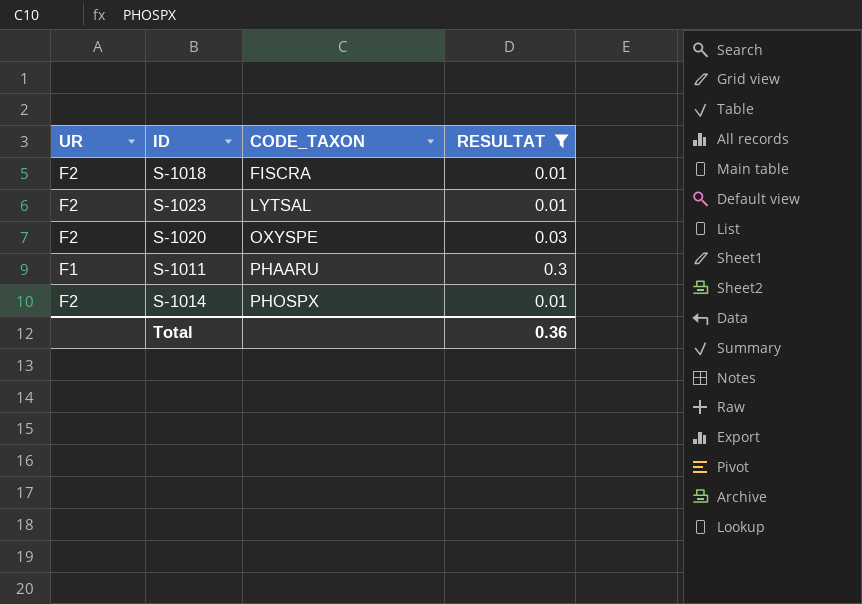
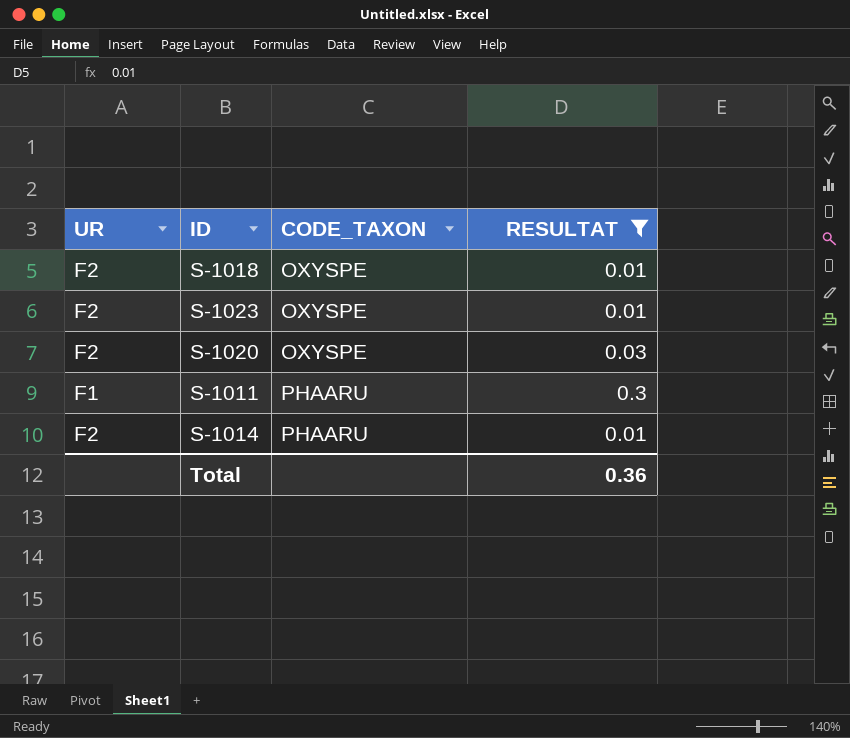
S-1018 | CODE_TAXON: FISCRA -> OXYSPE
S-1023 | CODE_TAXON: LYTSAL -> OXYSPE
S-1014 | CODE_TAXON: PHOSPX -> PHAARU

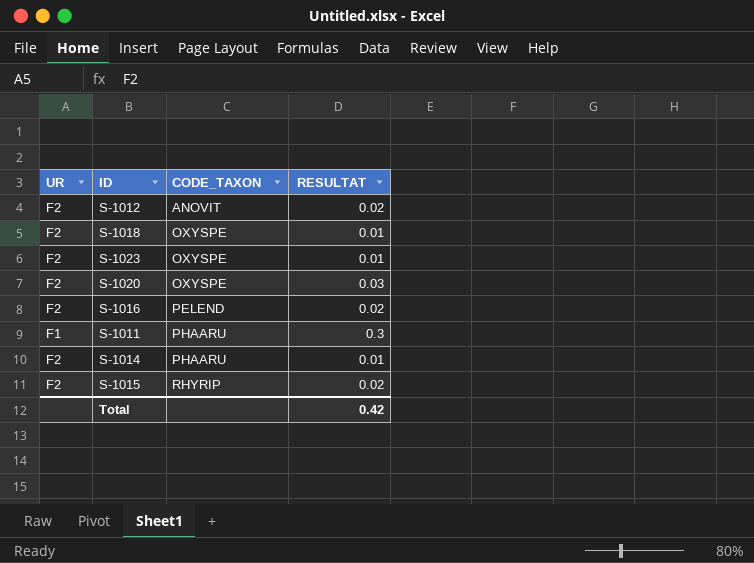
filter: RESULTAT != 0.02 -> none
Total | RESULTAT: 0.36 -> 0.42

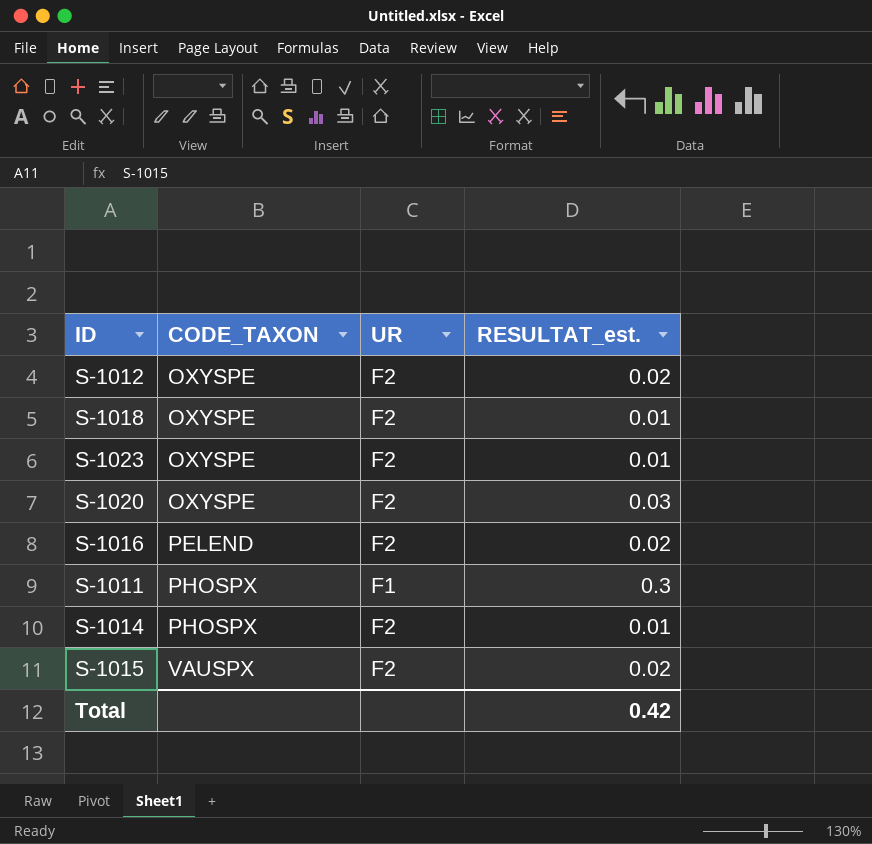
column UR | position: 1 -> 3
column name: RESULTAT -> RESULTAT_est.
S-1012 | CODE_TAXON: ANOVIT -> OXYSPE
S-1011 | CODE_TAXON: PHAARU -> PHOSPX
S-1014 | CODE_TAXON: PHAARU -> PHOSPX
S-1015 | CODE_TAXON: RHYRIP -> VAUSPX

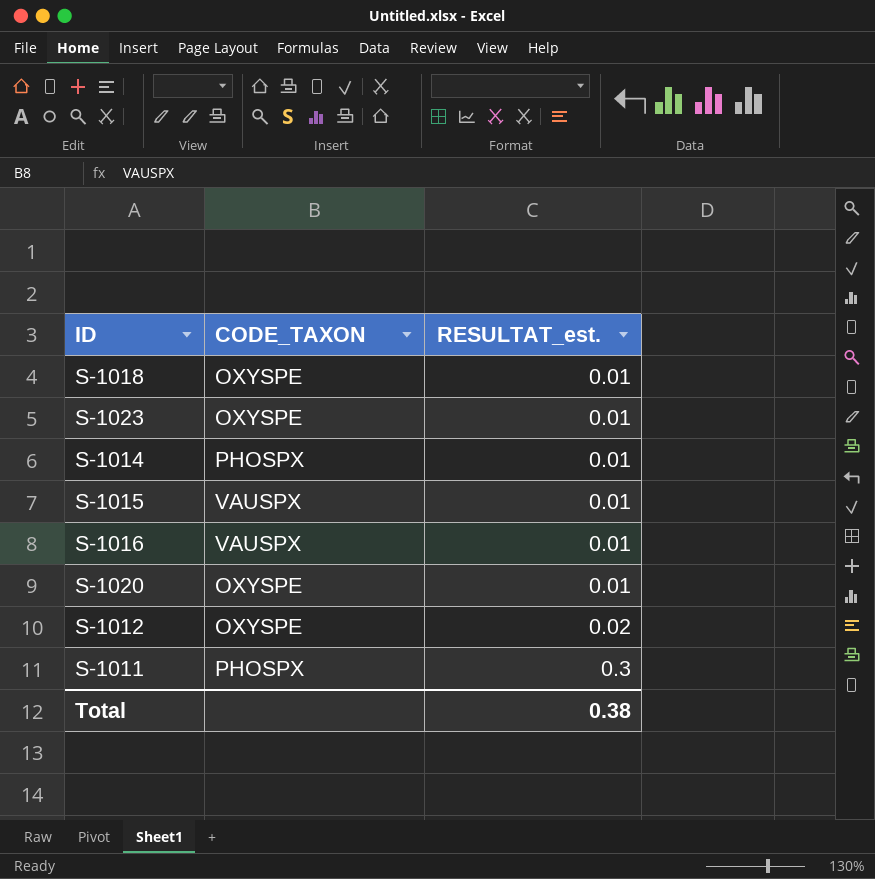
row order: CODE_TAXON ascending -> RESULTAT_est. ascending
column UR | position: 3 -> none
S-1015 | RESULTAT_est.: 0.02 -> 0.01
S-1016 | CODE_TAXON: PELEND -> VAUSPX
S-1016 | RESULTAT_est.: 0.02 -> 0.01
S-1020 | RESULTAT_est.: 0.03 -> 0.01
Total | RESULTAT_est.: 0.42 -> 0.38

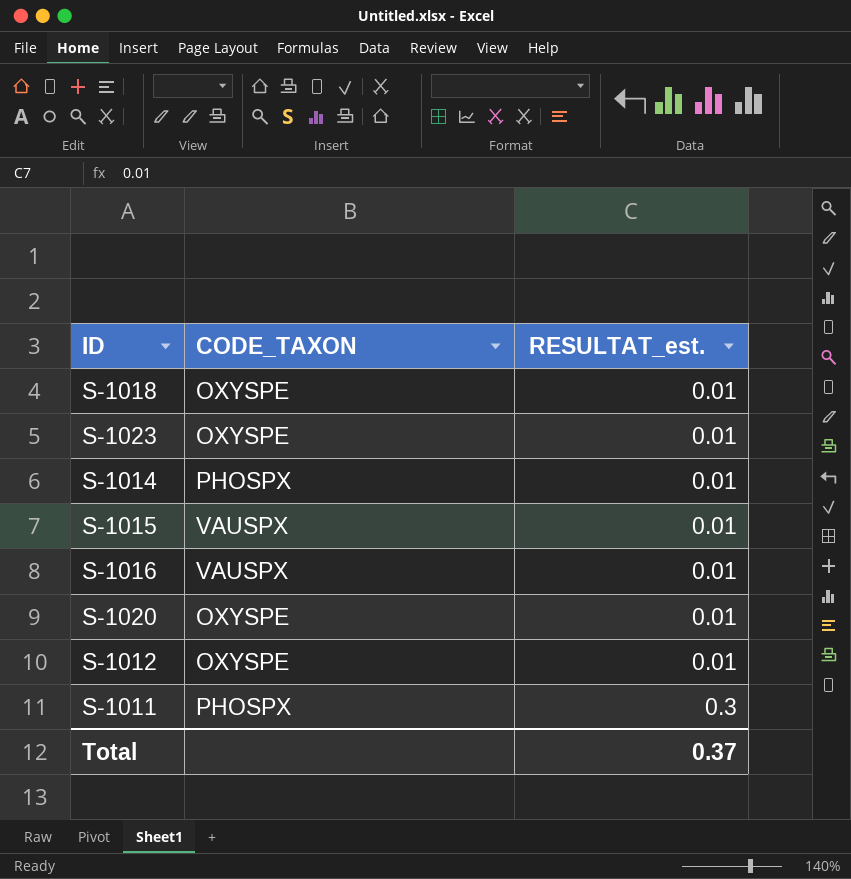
S-1012 | RESULTAT_est.: 0.02 -> 0.01
Total | RESULTAT_est.: 0.38 -> 0.37

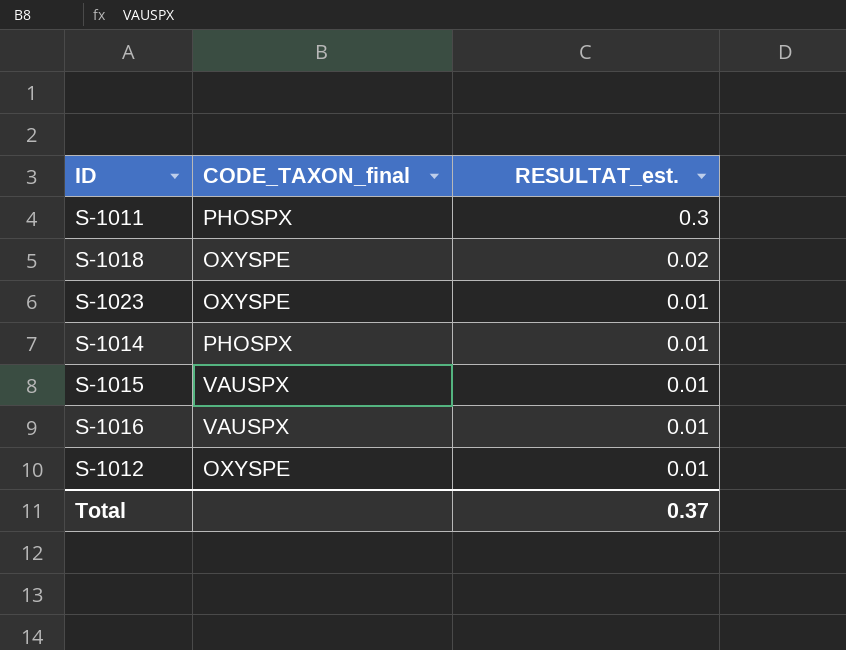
row order: RESULTAT_est. ascending -> RESULTAT_est. descending
column name: CODE_TAXON -> CODE_TAXON_final
row S-1020: OXYSPE | 0.01 -> none
S-1018 | RESULTAT_est.: 0.01 -> 0.02

